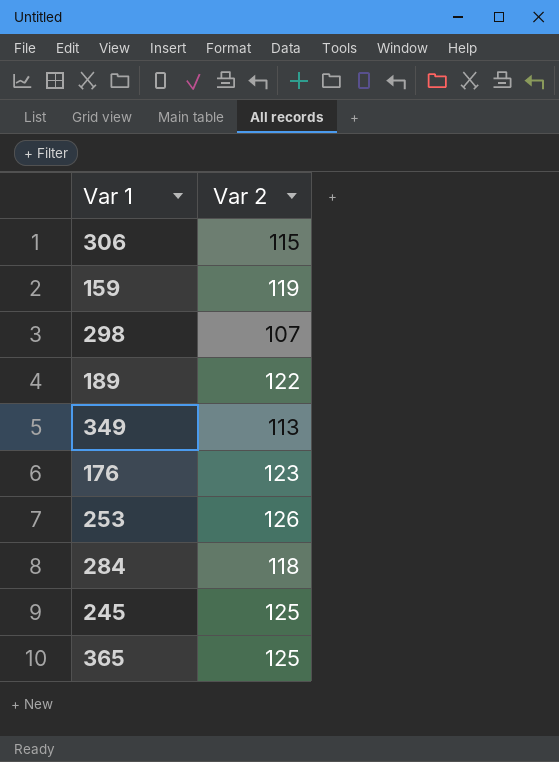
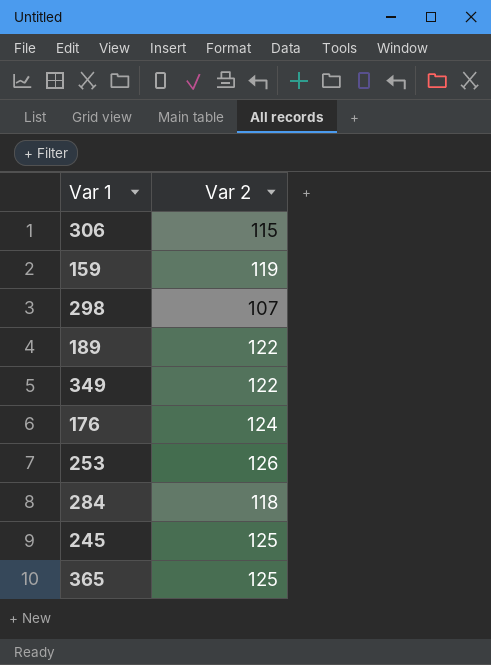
349 | Var 2: 113 -> 122
176 | Var 2: 123 -> 124

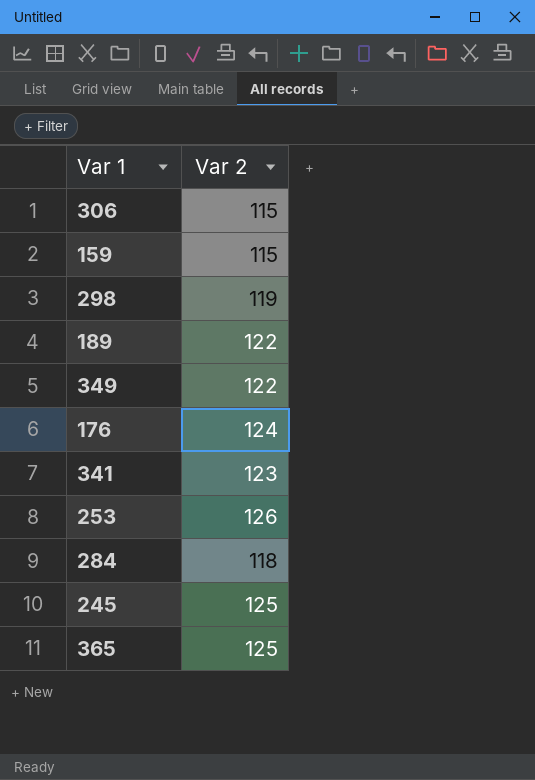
159 | Var 2: 119 -> 115
298 | Var 2: 107 -> 119
row 341: none -> 123

